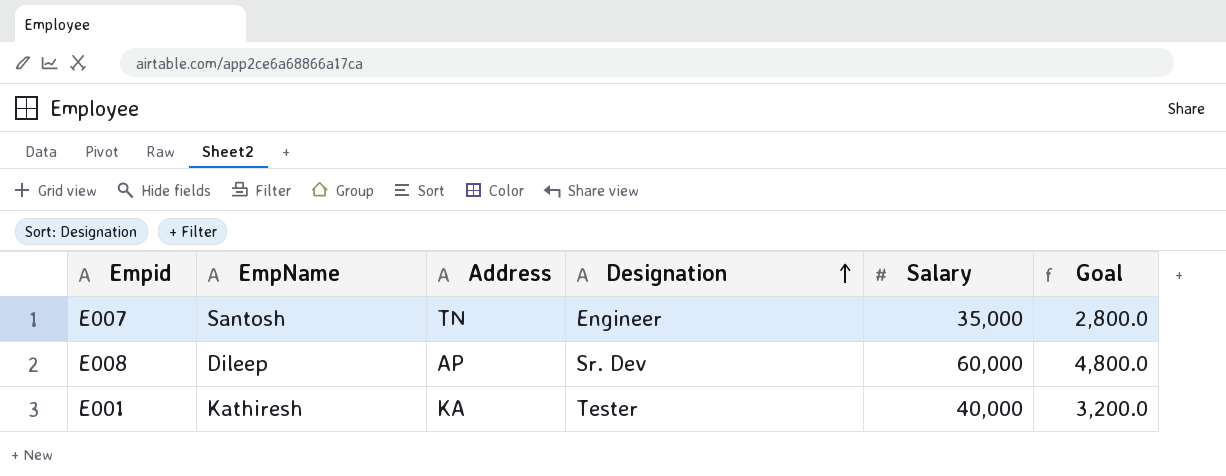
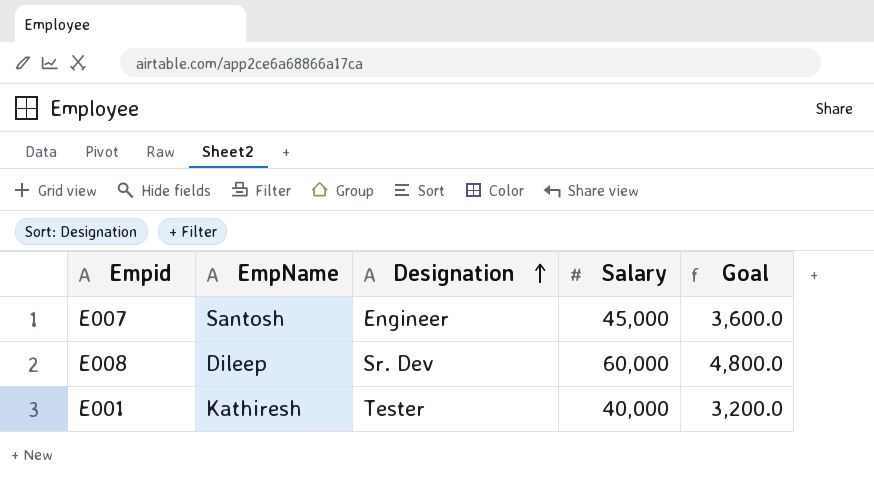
column Address | position: 3 -> none
E007 | Salary: 35,000 -> 45,000
E007 | Goal: 2,800.0 -> 3,600.0

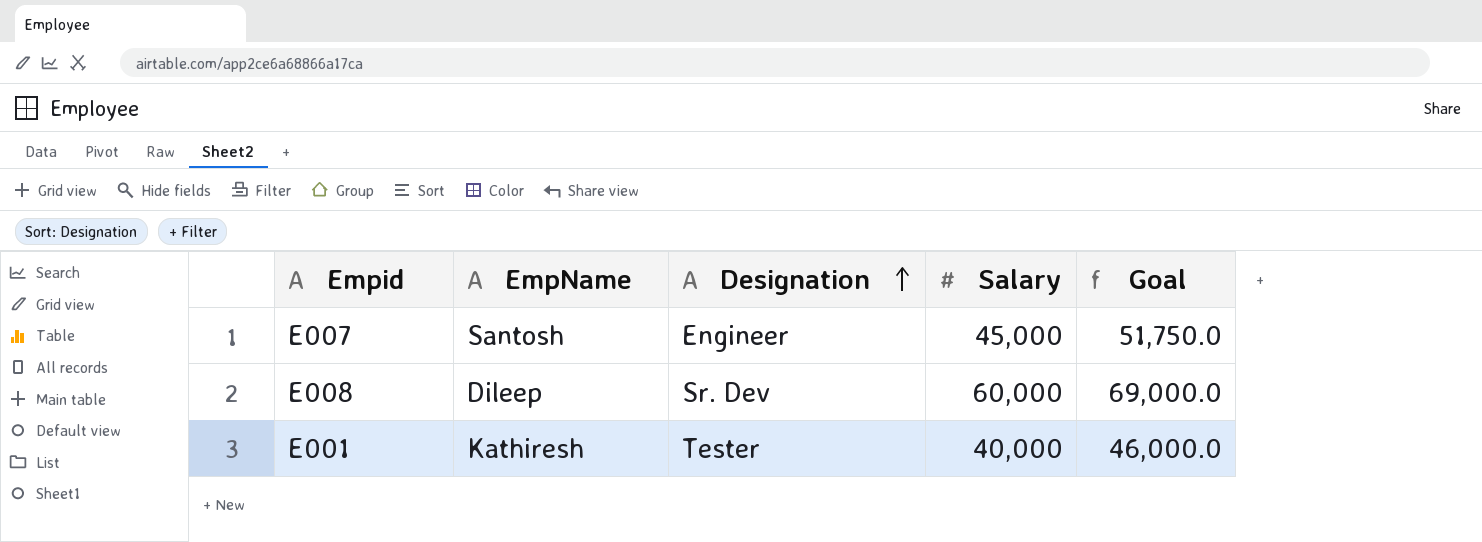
column Goal | formula: [Salary] * 0.08 -> [Salary] * 1.15

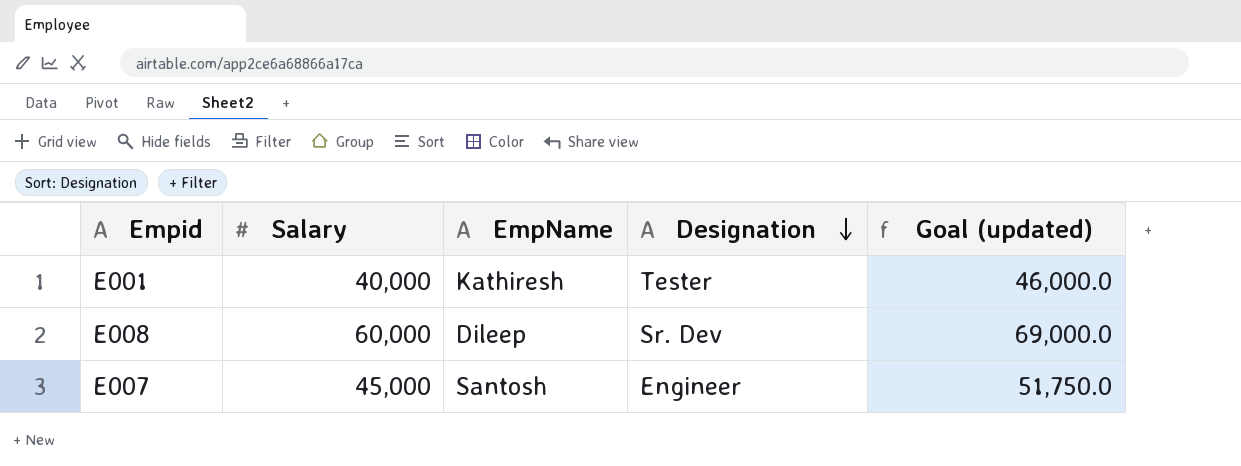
row order: Designation ascending -> Designation descending
column Salary | position: 4 -> 2
column name: Goal -> Goal (updated)

